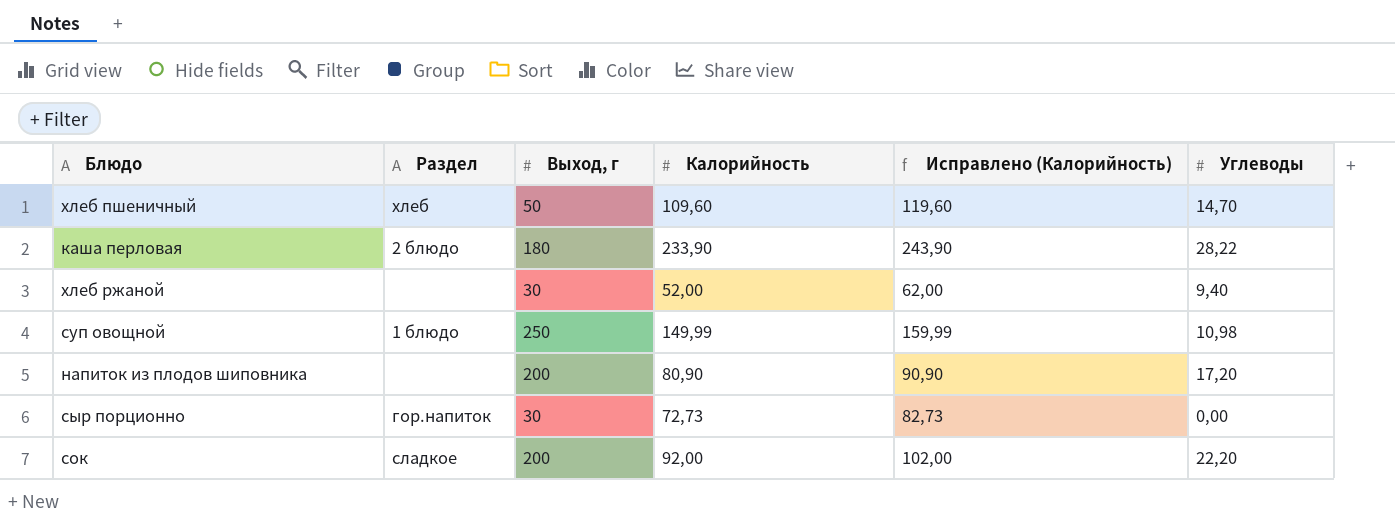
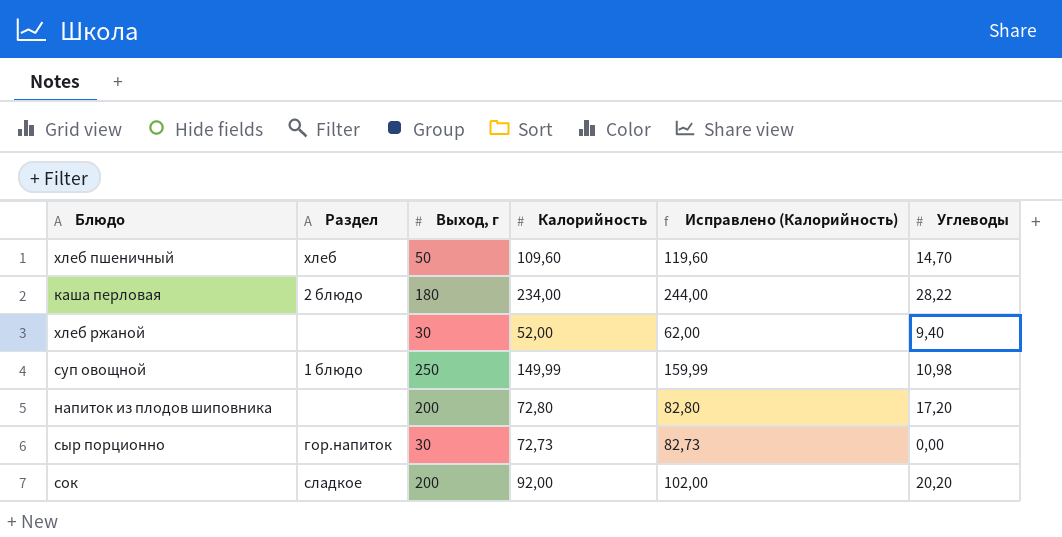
каша перловая | Калорийность: 233,90 -> 234,00
каша перловая | Исправлено (Калорийность): 243,90 -> 244,00
напиток из плодов шиповника | Калорийность: 80,90 -> 72,80
напиток из плодов шиповника | Исправлено (Калорийность): 90,90 -> 82,80
сок | Углеводы: 22,20 -> 20,20

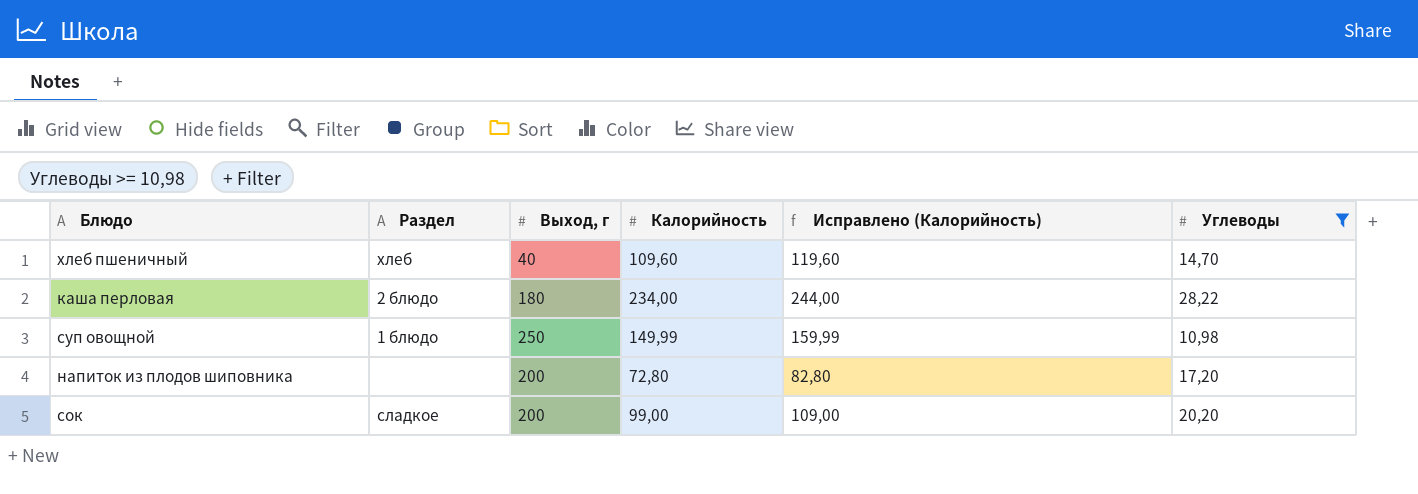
filter: none -> Углеводы >= 10,98
хлеб пшеничный | Выход, г: 50 -> 40
сок | Калорийность: 92,00 -> 99,00
сок | Исправлено (Калорийность): 102,00 -> 109,00

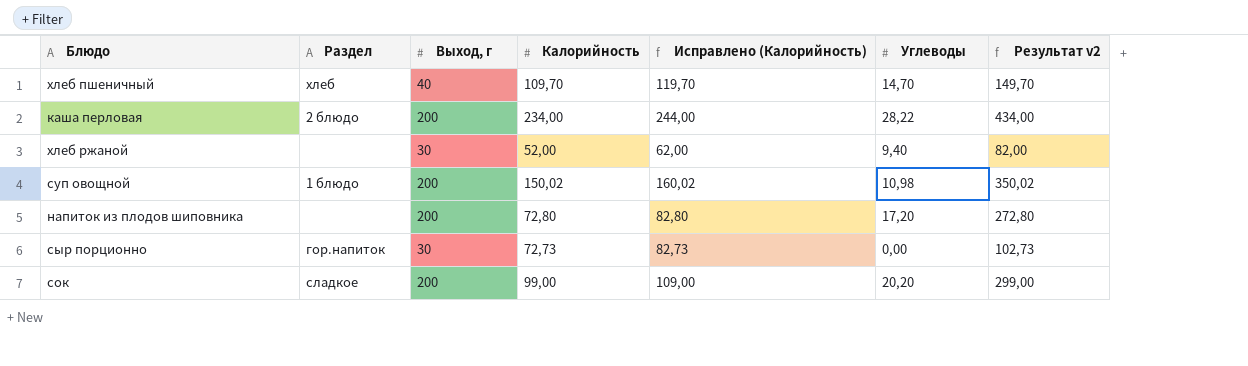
filter: Углеводы >= 10,98 -> none
column Результат v2 | formula: none -> [Выход, г] + [Калорийность]
хлеб пшеничный | Калорийность: 109,60 -> 109,70
хлеб пшеничный | Исправлено (Калорийность): 119,60 -> 119,70
каша перловая | Выход, г: 180 -> 200
суп овощной | Выход, г: 250 -> 200
суп овощной | Калорийность: 149,99 -> 150,02
суп овощной | Исправлено (Калорийность): 159,99 -> 160,02

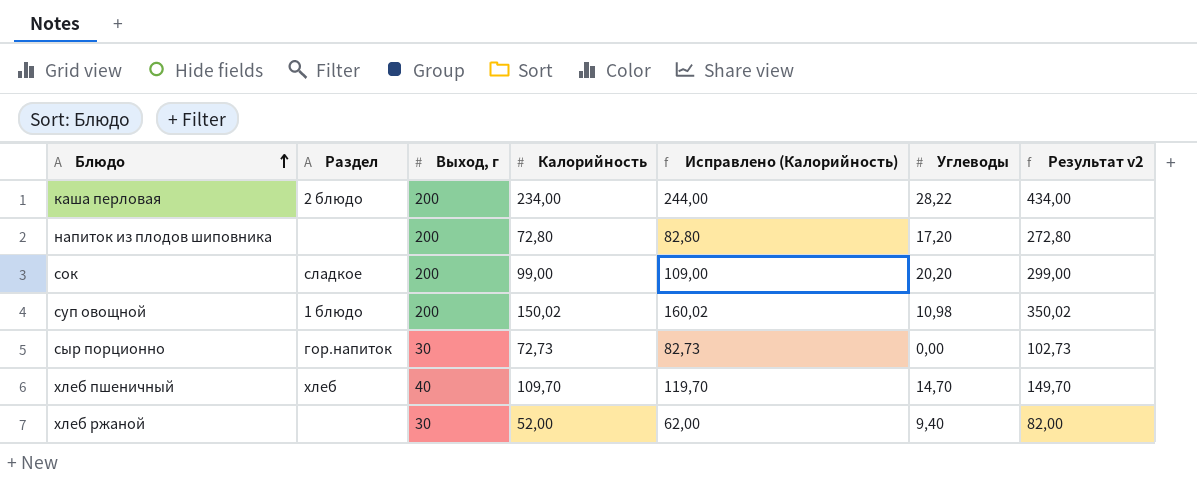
row order: none -> Блюдо ascending

